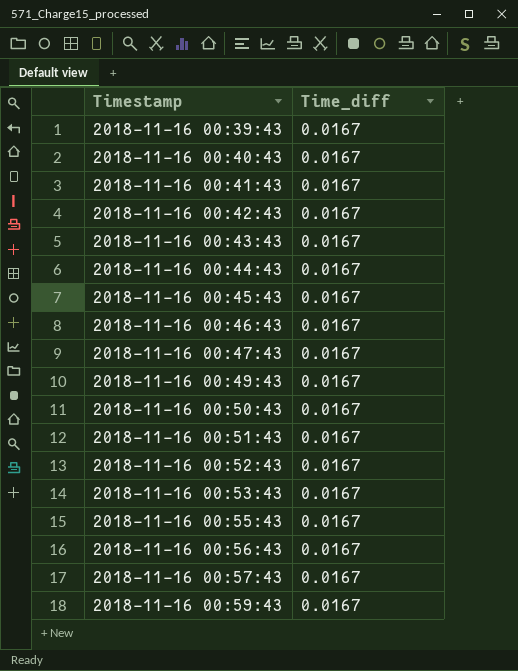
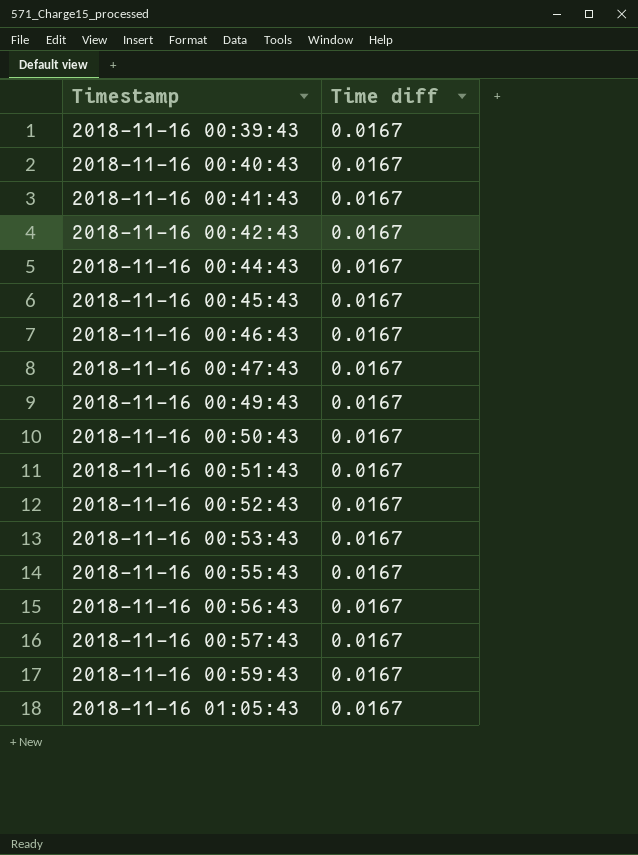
column name: Time_diff -> Time diff
row 2018-11-16 00:43:43: 0.0167 -> none
row 2018-11-16 01:05:43: none -> 0.0167

